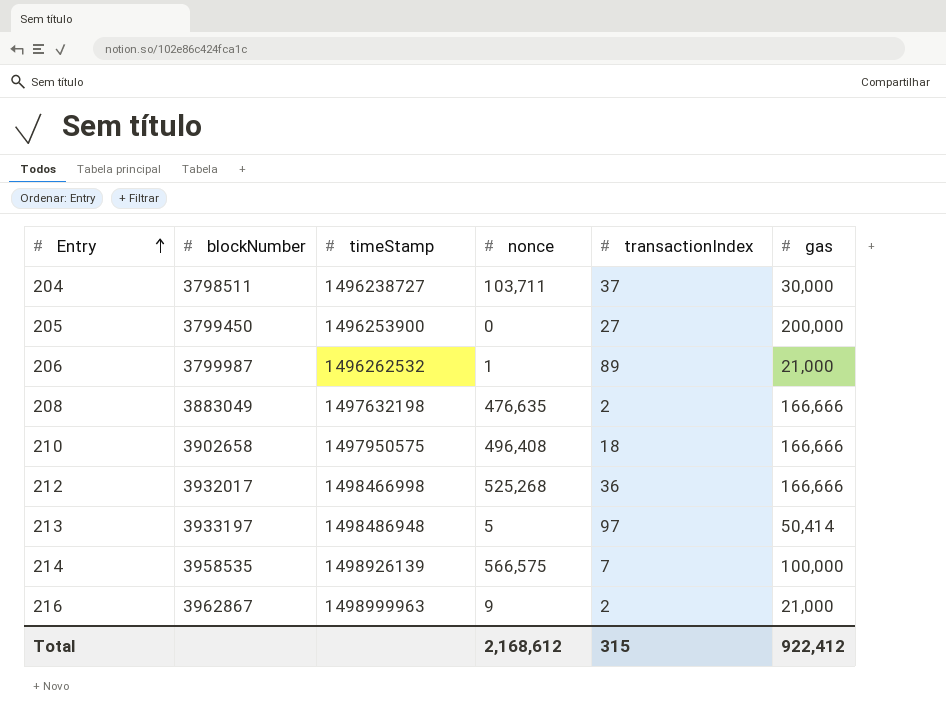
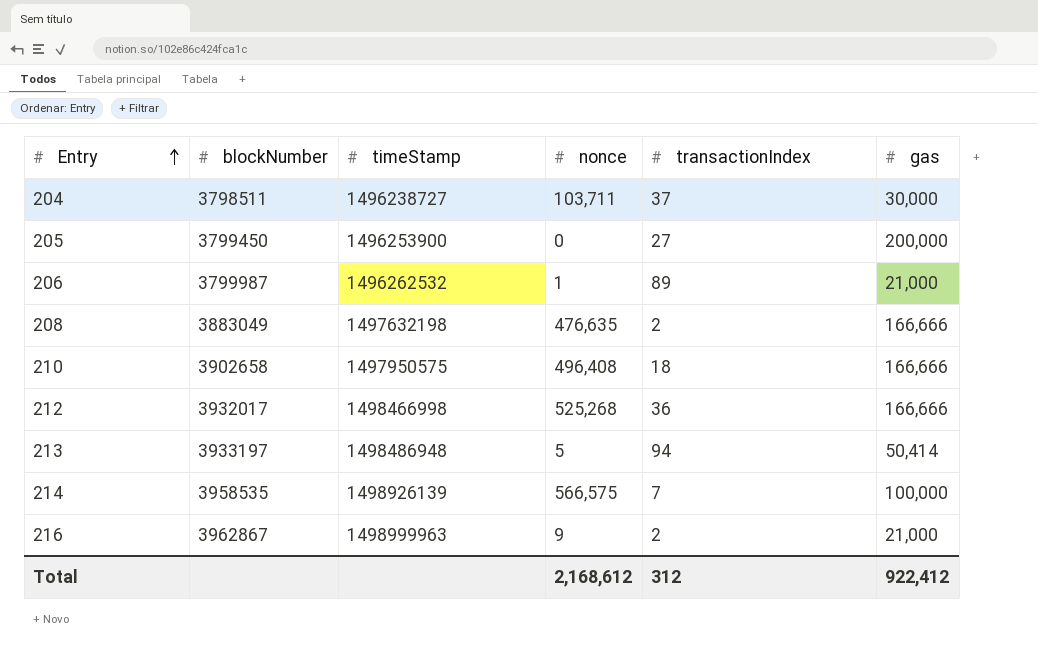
213 | transactionIndex: 97 -> 94
Total | transactionIndex: 315 -> 312

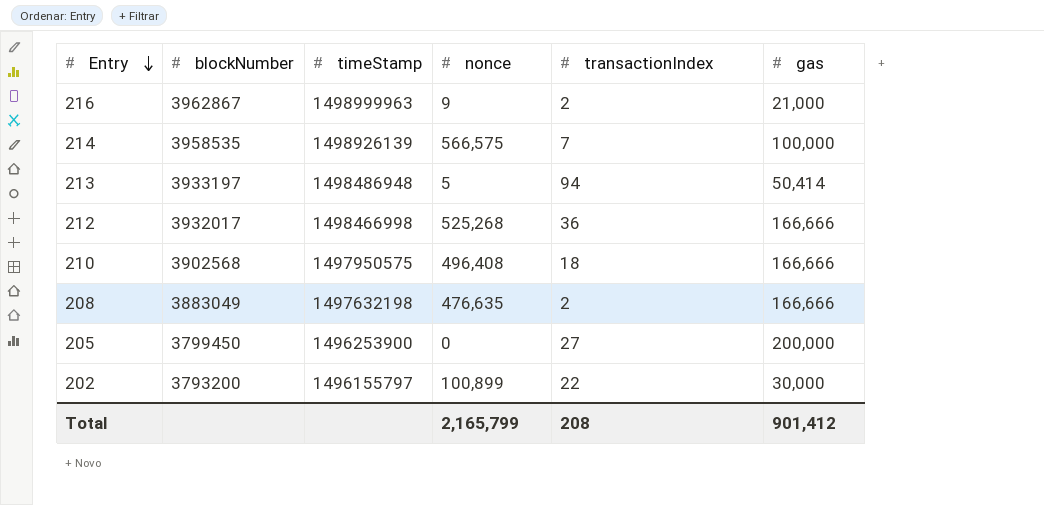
row order: Entry ascending -> Entry descending
row 204: 3798511 | 1496238727 | 103,711 | 37 | 30,000 -> none
row 206: 3799987 | 1496262532 | 1 | 89 | 21,000 -> none
210 | blockNumber: 3902658 -> 3902568
row 202: none -> 3793200 | 1496155797 | 100,899 | 22 | 30,000
Total | nonce: 2,168,612 -> 2,165,799
Total | transactionIndex: 312 -> 208
Total | gas: 922,412 -> 901,412

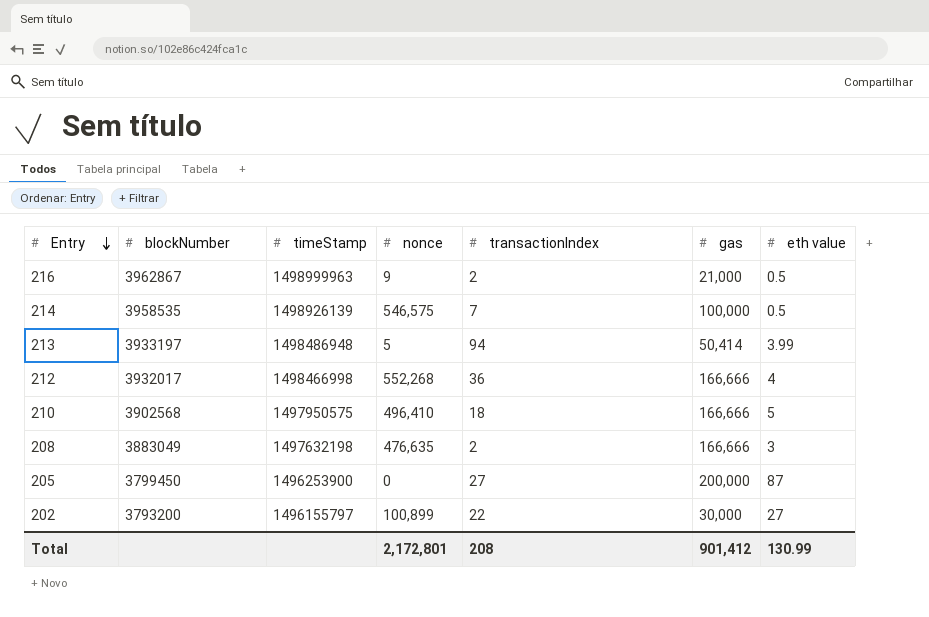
column eth value | position: none -> 7
214 | nonce: 566,575 -> 546,575
212 | nonce: 525,268 -> 552,268
210 | nonce: 496,408 -> 496,410
Total | nonce: 2,165,799 -> 2,172,801

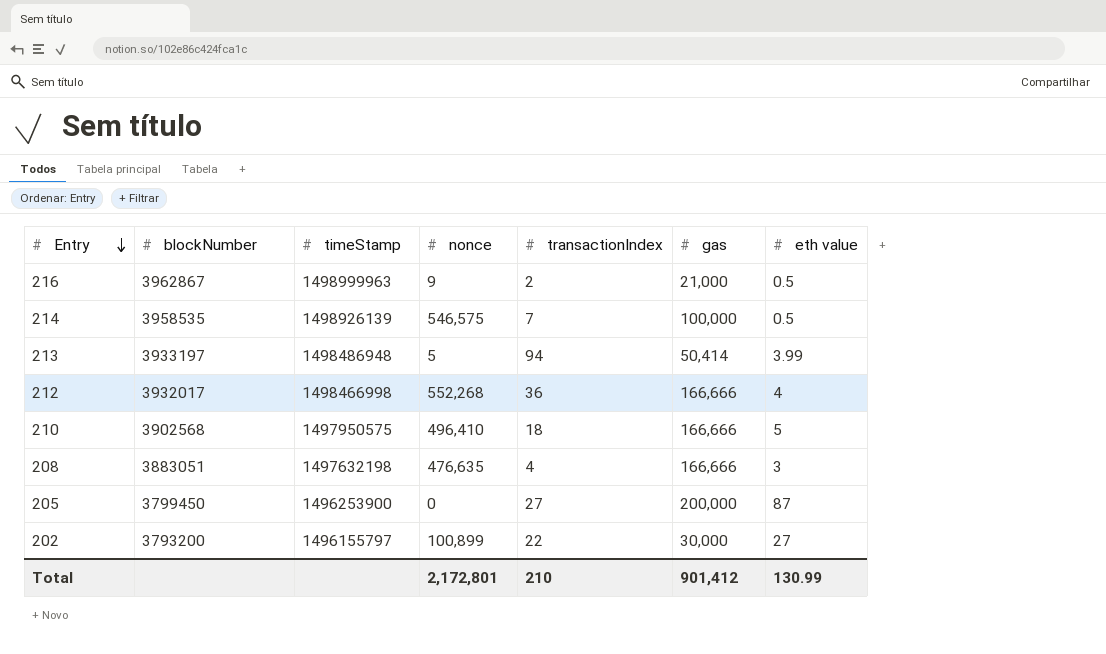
208 | blockNumber: 3883049 -> 3883051
208 | transactionIndex: 2 -> 4
Total | transactionIndex: 208 -> 210

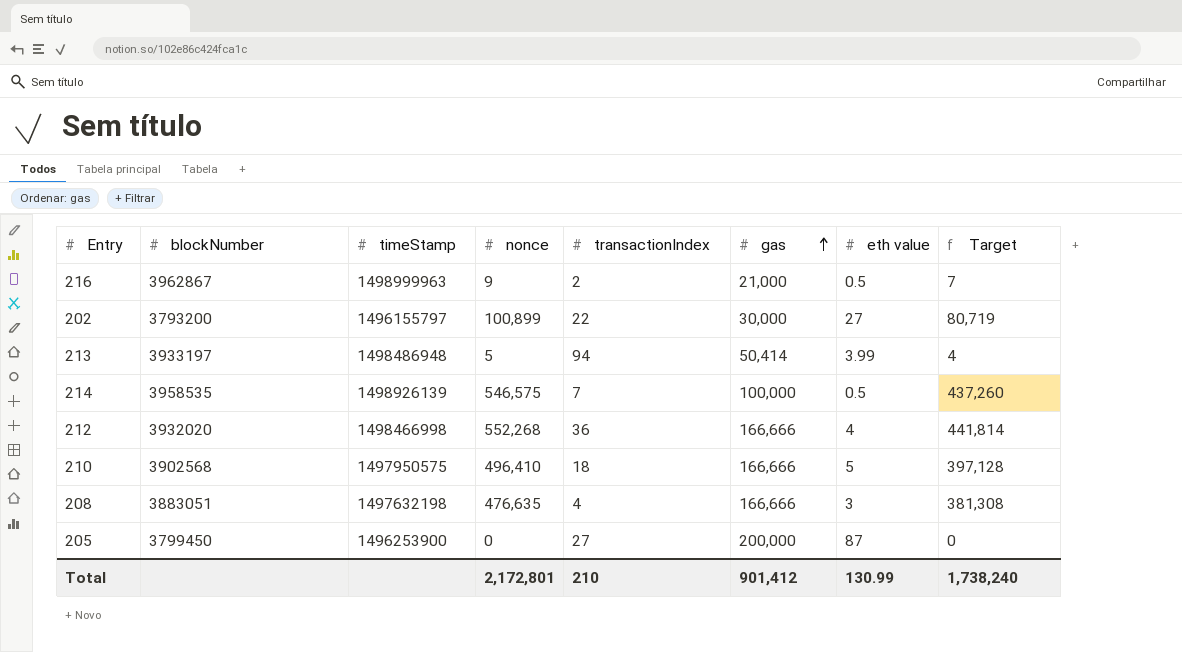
row order: Entry descending -> gas ascending
column Target | formula: none -> [nonce] * 0.8
212 | blockNumber: 3932017 -> 3932020

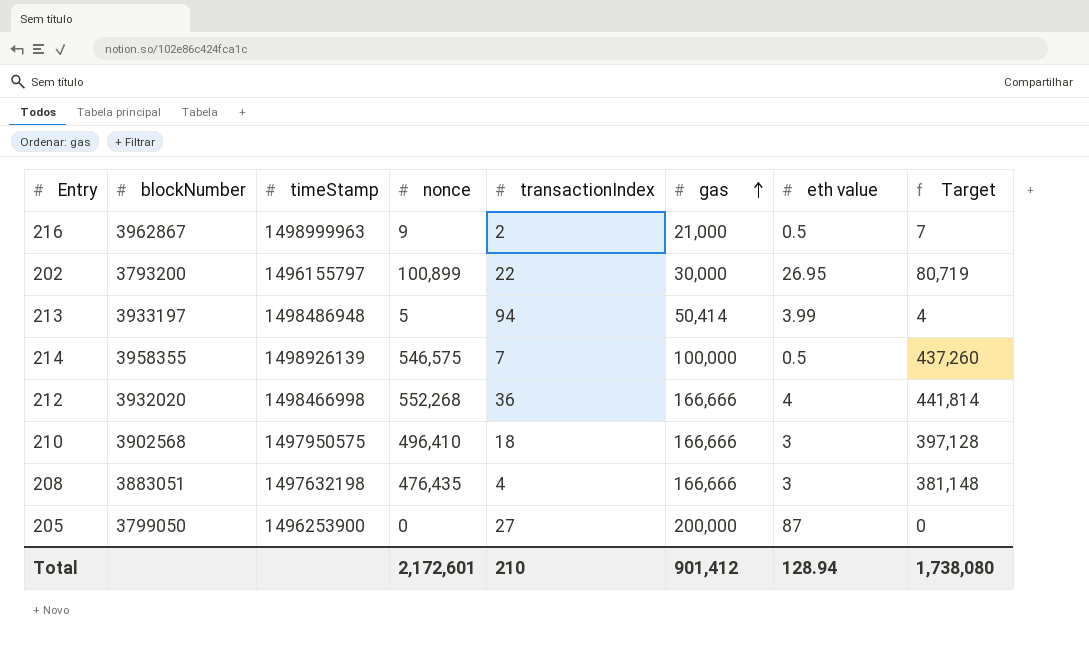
202 | eth value: 27 -> 26.95
214 | blockNumber: 3958535 -> 3958355
210 | eth value: 5 -> 3
208 | nonce: 476,635 -> 476,435
208 | Target: 381,308 -> 381,148
205 | blockNumber: 3799450 -> 3799050
Total | nonce: 2,172,801 -> 2,172,601
Total | eth value: 130.99 -> 128.94
Total | Target: 1,738,240 -> 1,738,080

